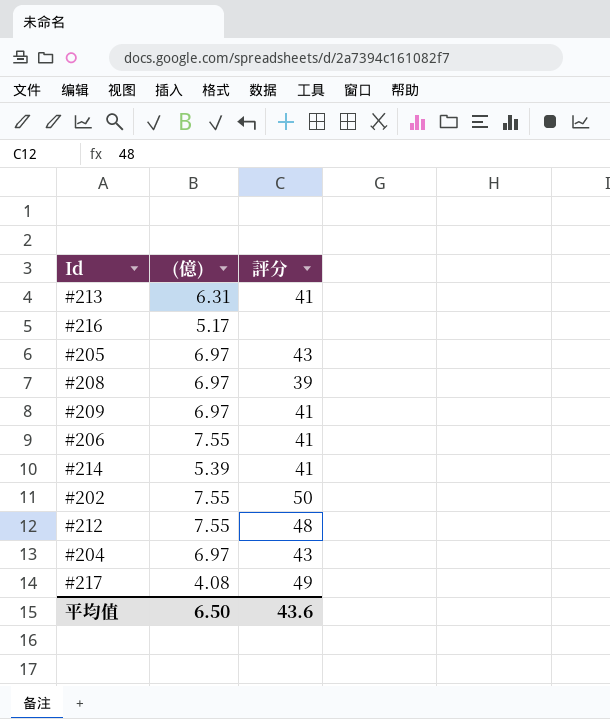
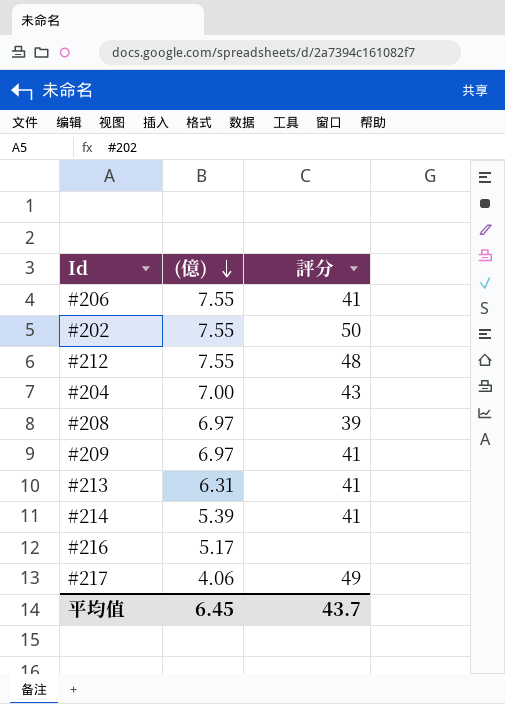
row order: none -> (億) descending
row #205: 6.97 | 43 -> none
#204 | (億): 6.97 -> 7.00
#217 | (億): 4.08 -> 4.06
平均值 | (億): 6.50 -> 6.45
平均值 | 評分: 43.6 -> 43.7

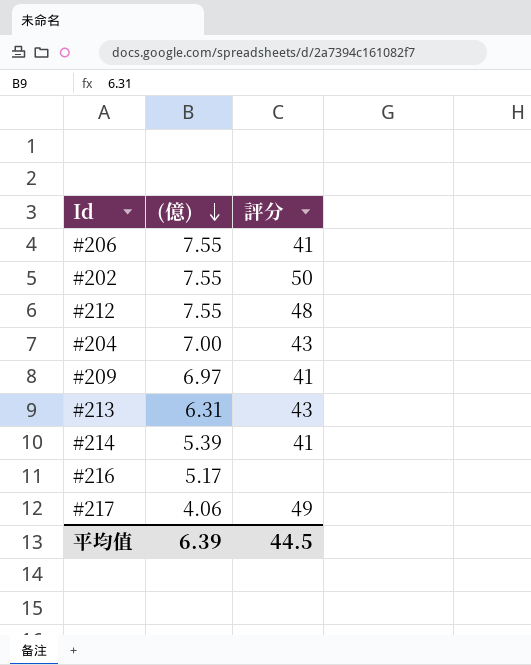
row #208: 6.97 | 39 -> none
#213 | 評分: 41 -> 43
平均值 | (億): 6.45 -> 6.39
平均值 | 評分: 43.7 -> 44.5

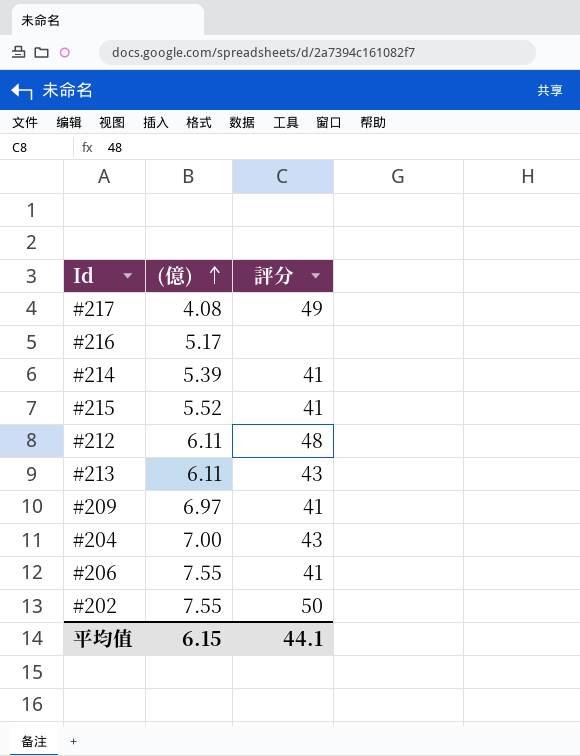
row order: (億) descending -> (億) ascending
#217 | (億): 4.06 -> 4.08
row #215: none -> 5.52 | 41
#212 | (億): 7.55 -> 6.11
#213 | (億): 6.31 -> 6.11
平均值 | (億): 6.39 -> 6.15
平均值 | 評分: 44.5 -> 44.1

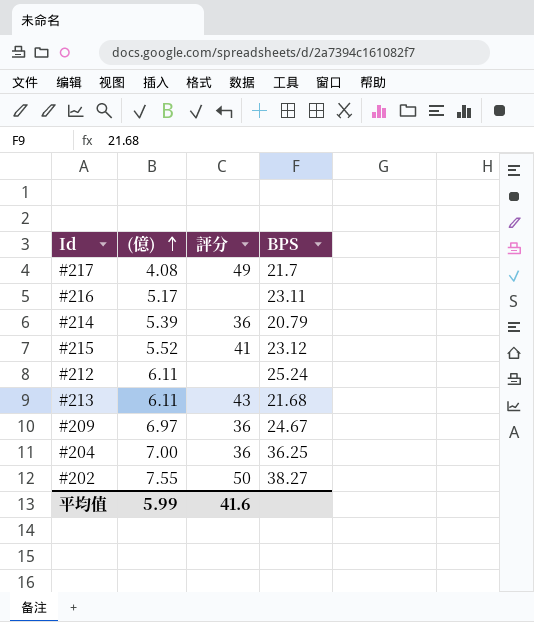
column BPS | position: none -> 4
row #206: 7.55 | 41 -> none
#214 | 評分: 41 -> 36
#212 | 評分: 48 -> none
#209 | 評分: 41 -> 36
#204 | 評分: 43 -> 36
平均值 | (億): 6.15 -> 5.99
平均值 | 評分: 44.1 -> 41.6

